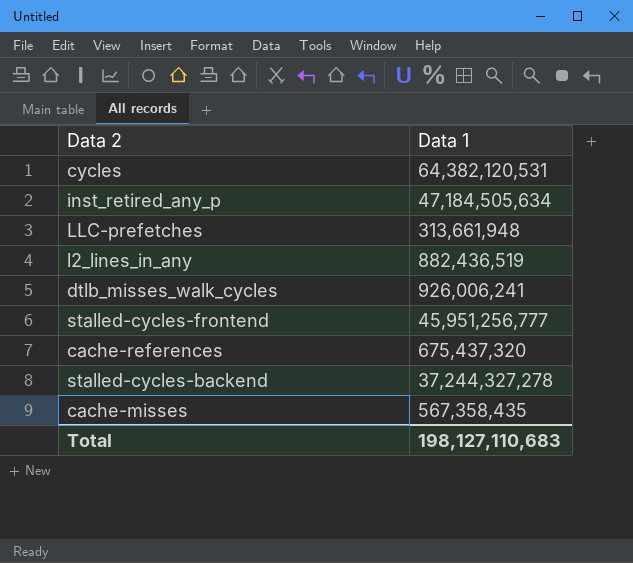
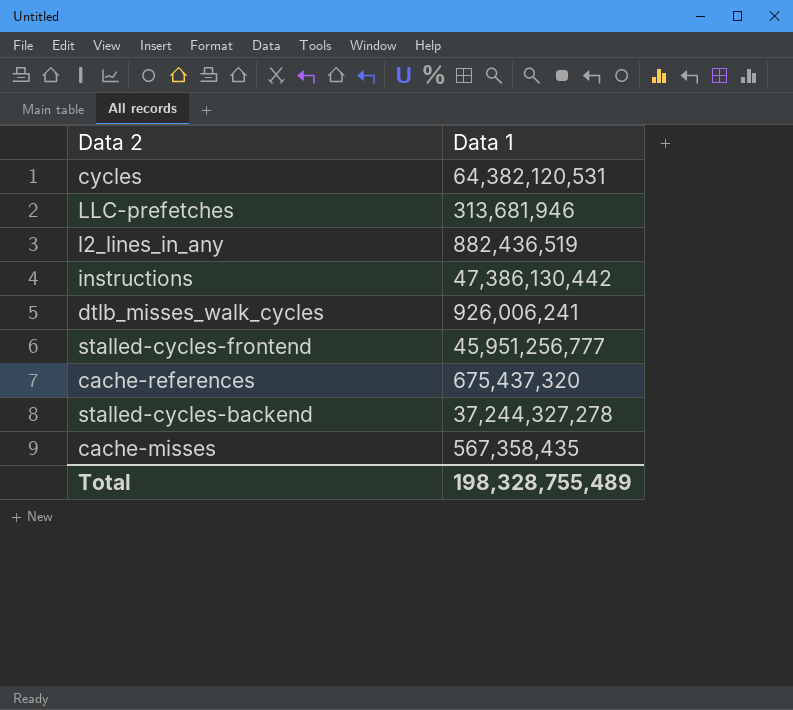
row inst_retired_any_p: 47,184,505,634 -> none
LLC-prefetches | Data 1: 313,661,948 -> 313,681,946
row instructions: none -> 47,386,130,442
Total | Data 1: 198,127,110,683 -> 198,328,755,489

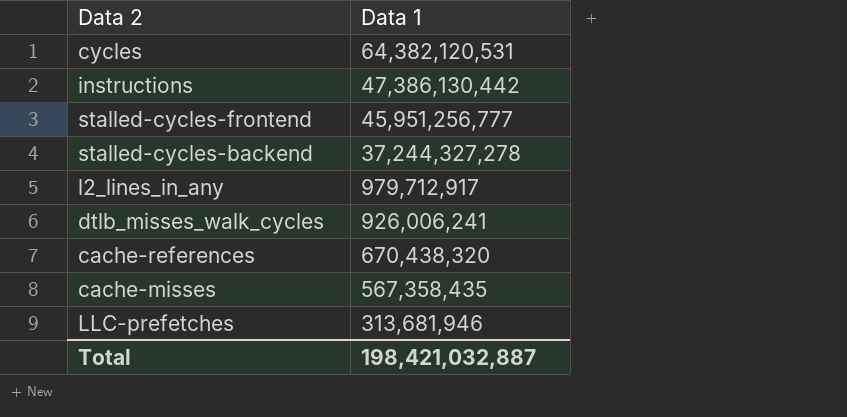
row order: none -> Data 1 descending
l2_lines_in_any | Data 1: 882,436,519 -> 979,712,917
cache-references | Data 1: 675,437,320 -> 670,438,320
Total | Data 1: 198,328,755,489 -> 198,421,032,887

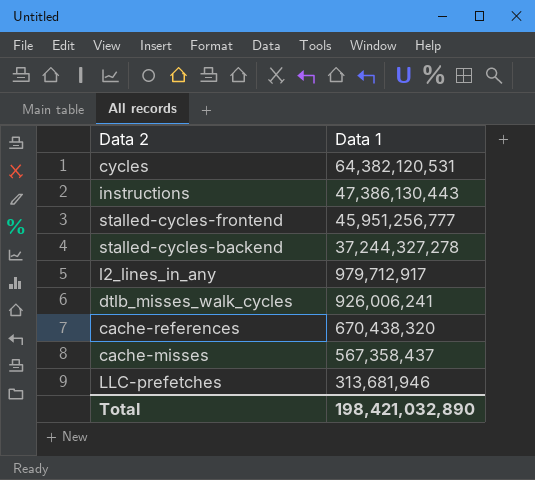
instructions | Data 1: 47,386,130,442 -> 47,386,130,443
cache-misses | Data 1: 567,358,435 -> 567,358,437
Total | Data 1: 198,421,032,887 -> 198,421,032,890

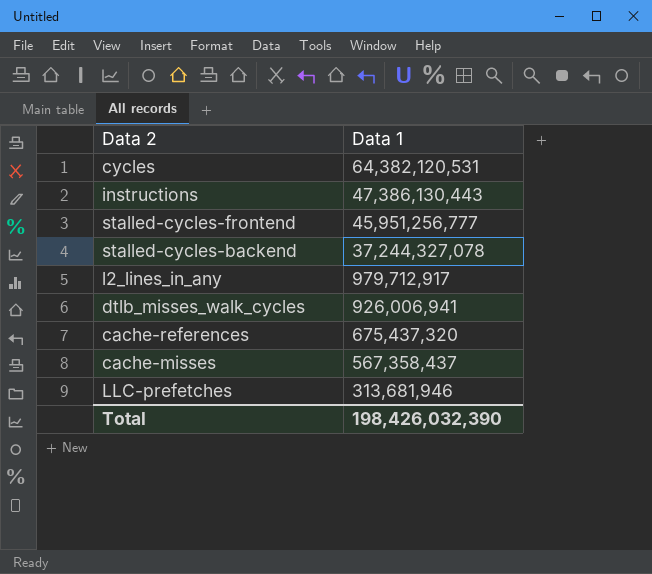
stalled-cycles-backend | Data 1: 37,244,327,278 -> 37,244,327,078
dtlb_misses_walk_cycles | Data 1: 926,006,241 -> 926,006,941
cache-references | Data 1: 670,438,320 -> 675,437,320
Total | Data 1: 198,421,032,890 -> 198,426,032,390

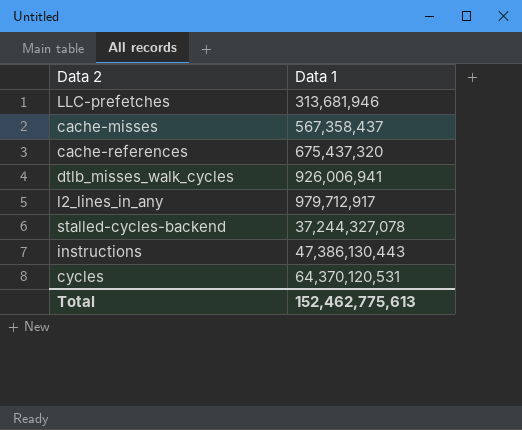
row order: Data 1 descending -> Data 1 ascending
row stalled-cycles-frontend: 45,951,256,777 -> none
cycles | Data 1: 64,382,120,531 -> 64,370,120,531
Total | Data 1: 198,426,032,390 -> 152,462,775,613

